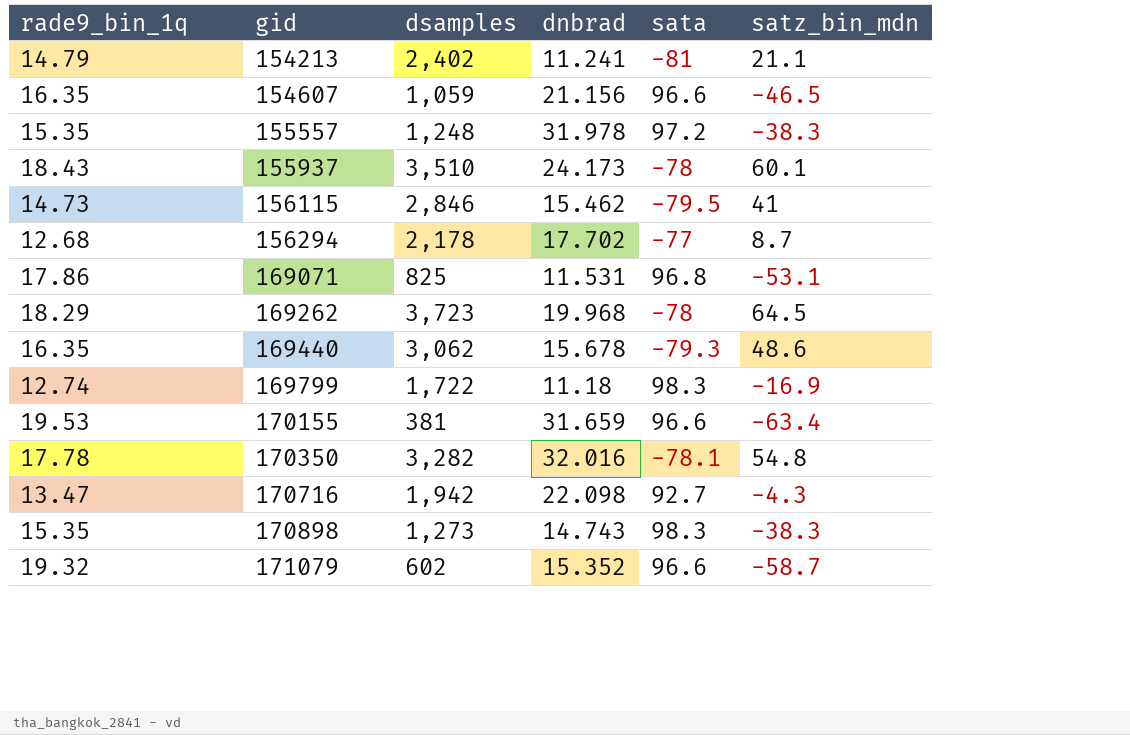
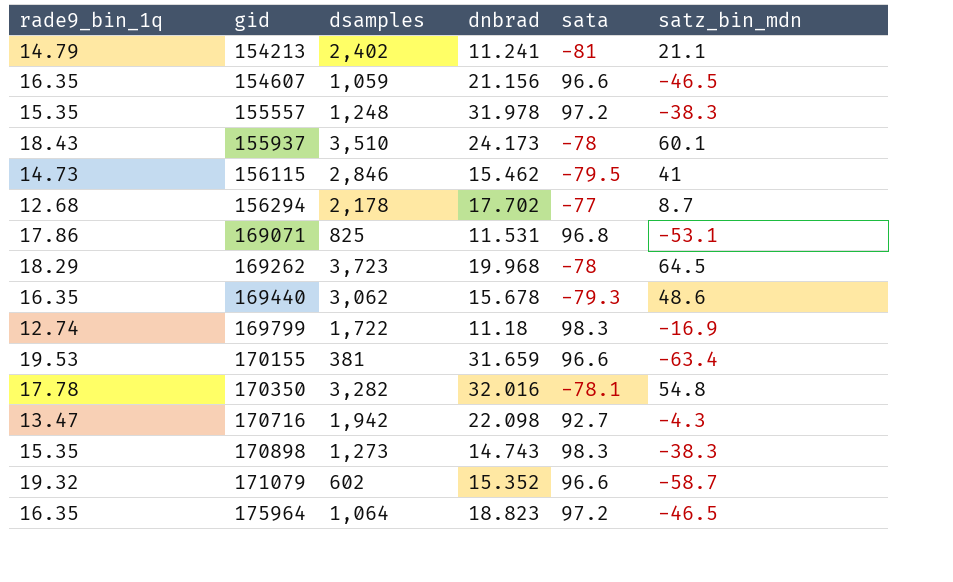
row 175964: none -> 16.35 | 1,064 | 18.823 | 97.2 | -46.5

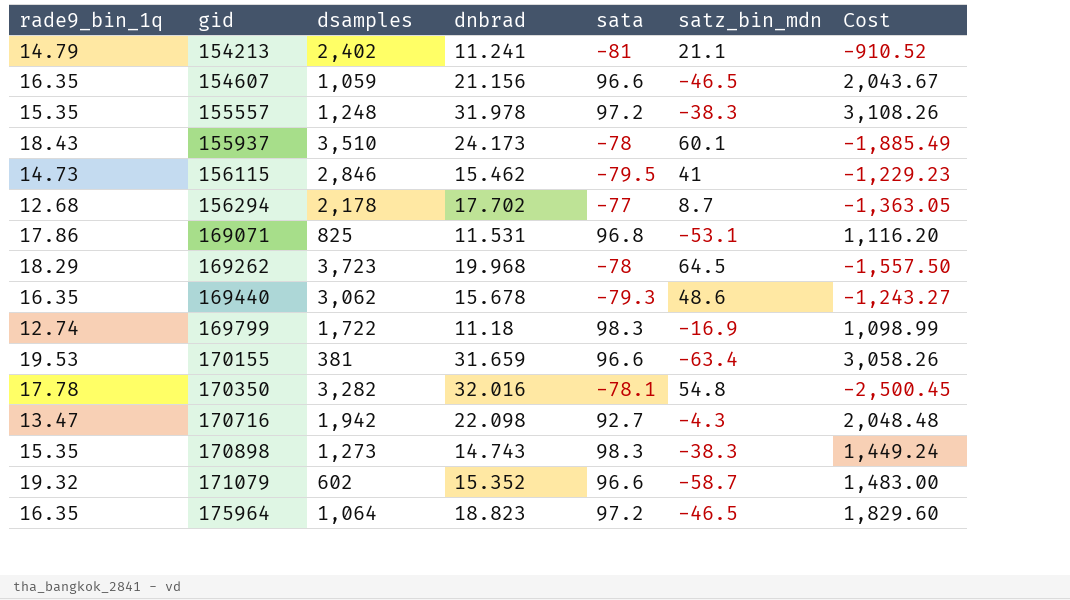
column Cost | formula: none -> [dnbrad] * [sata]

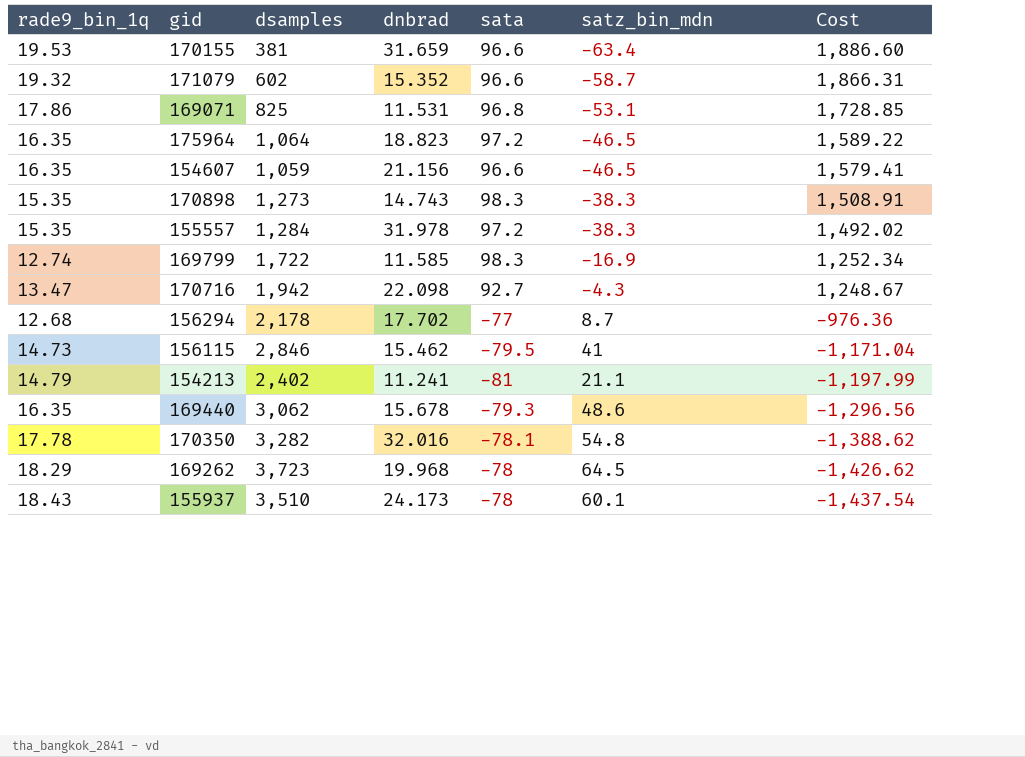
row order: gid ascending -> Cost descending
column Cost | formula: [dnbrad] * [sata] -> [rade9_bin_1q] * [sata]
155557 | dsamples: 1,248 -> 1,284
169799 | dnbrad: 11.18 -> 11.585

